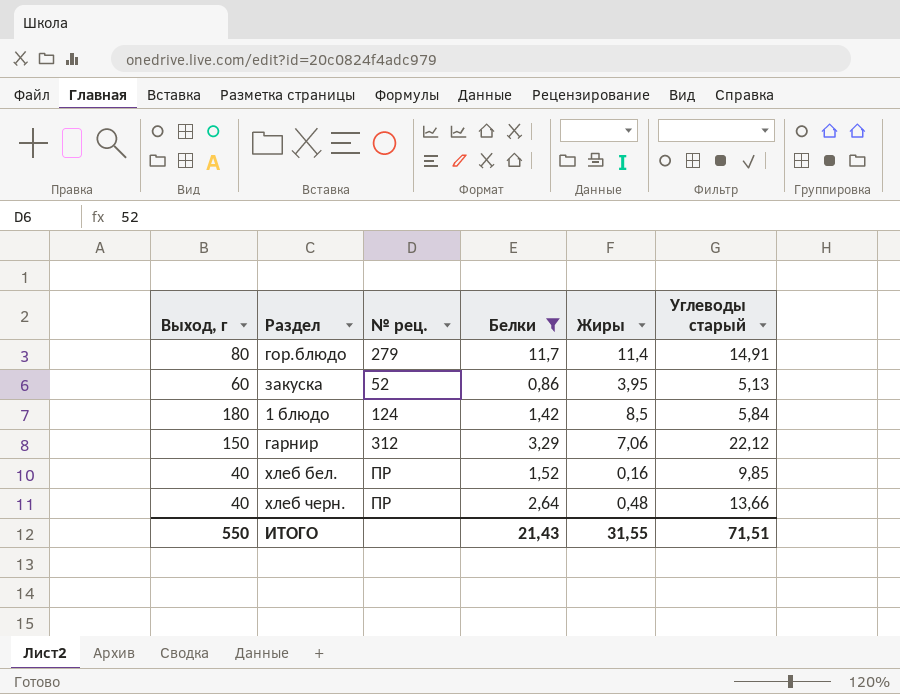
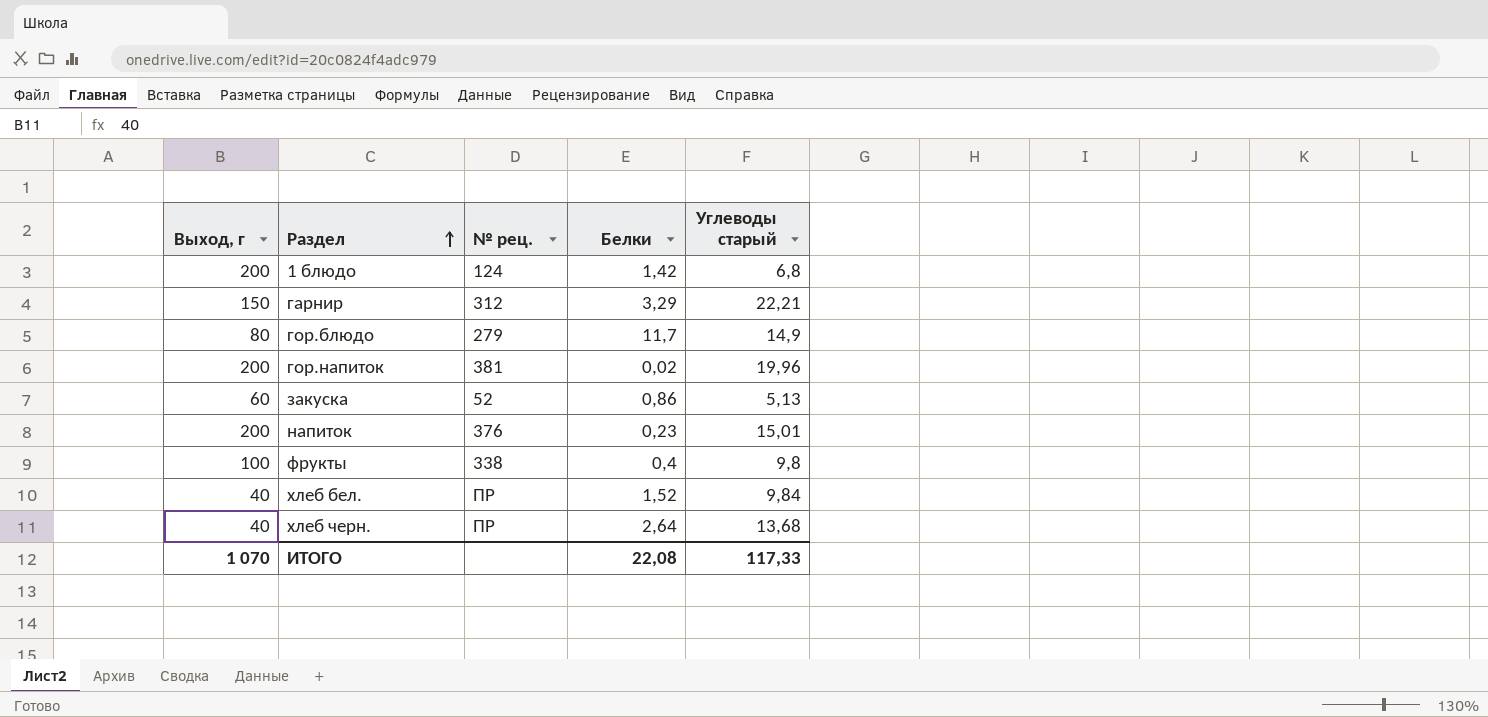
filter: Белки >= 0,86 -> none
row order: none -> Раздел ascending
column Жиры | position: 5 -> none
1 блюдо | Выход, г: 180 -> 200
1 блюдо | Углеводы старый: 5,84 -> 6,8
гарнир | Углеводы старый: 22,12 -> 22,21
гор.блюдо | Углеводы старый: 14,91 -> 14,9
хлеб бел. | Углеводы старый: 9,85 -> 9,84
хлеб черн. | Углеводы старый: 13,66 -> 13,68
ИТОГО | Выход, г: 550 -> 1 070
ИТОГО | Белки: 21,43 -> 22,08
ИТОГО | Углеводы старый: 71,51 -> 117,33

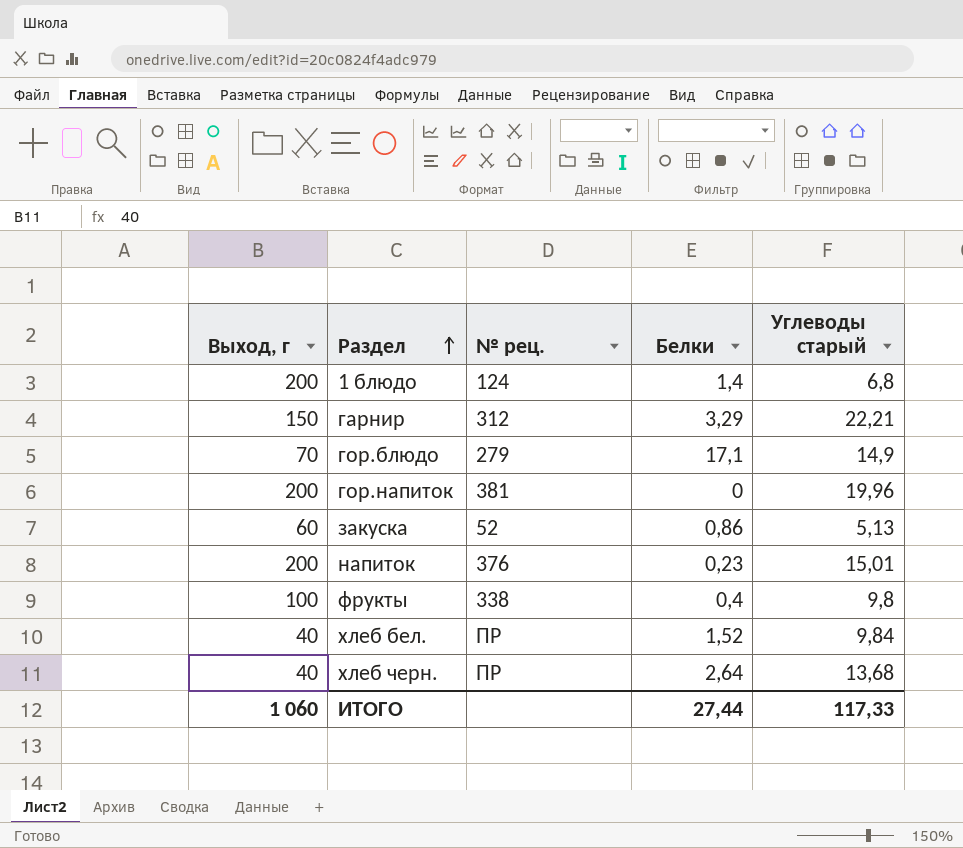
1 блюдо | Белки: 1,42 -> 1,4
гор.блюдо | Выход, г: 80 -> 70
гор.блюдо | Белки: 11,7 -> 17,1
гор.напиток | Белки: 0,02 -> 0
ИТОГО | Выход, г: 1 070 -> 1 060
ИТОГО | Белки: 22,08 -> 27,44

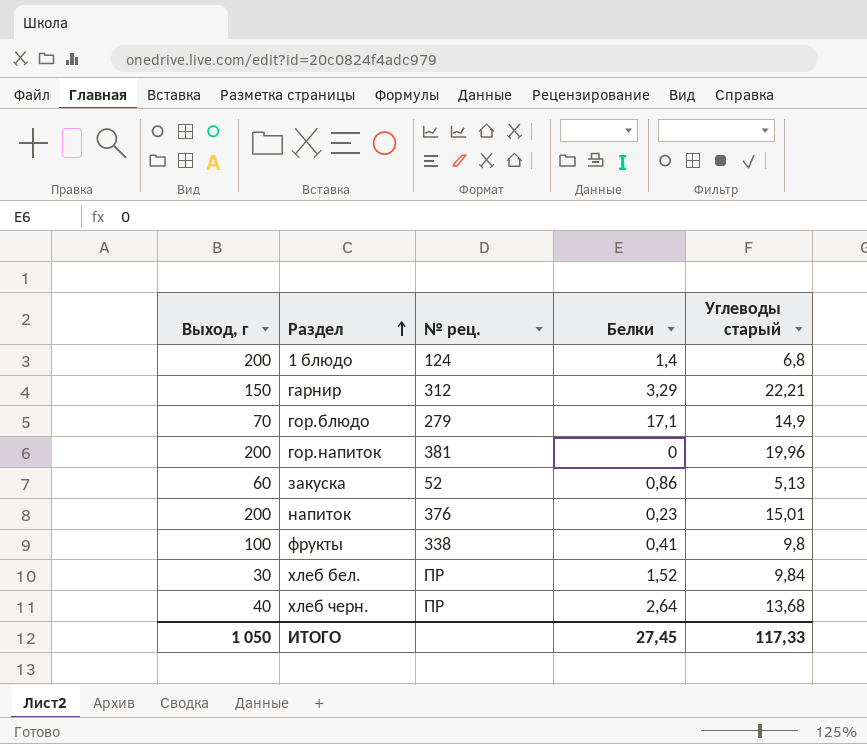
фрукты | Белки: 0,4 -> 0,41
хлеб бел. | Выход, г: 40 -> 30
ИТОГО | Выход, г: 1 060 -> 1 050
ИТОГО | Белки: 27,44 -> 27,45

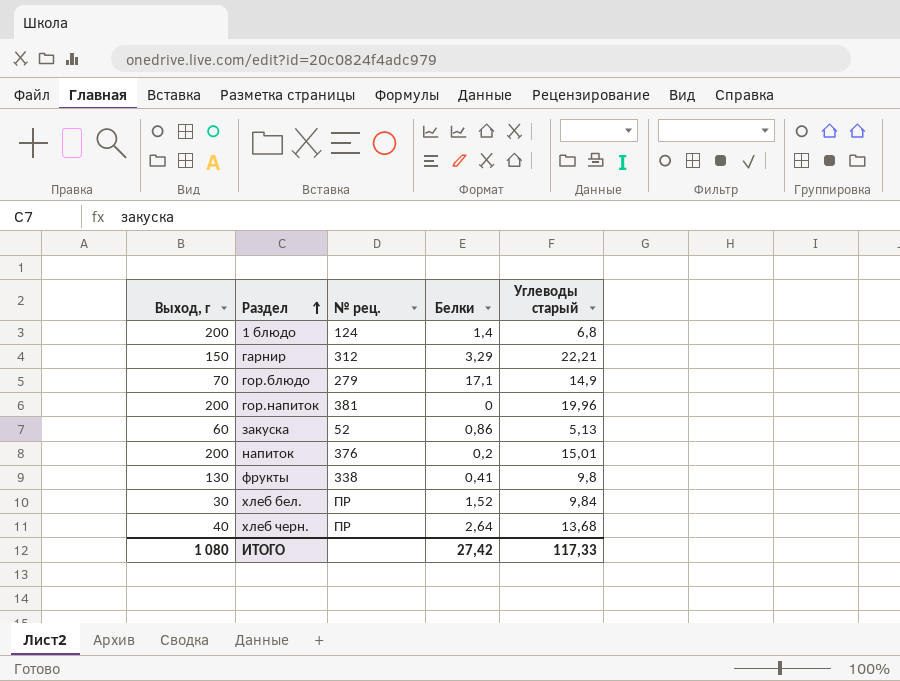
напиток | Белки: 0,23 -> 0,2
фрукты | Выход, г: 100 -> 130
ИТОГО | Выход, г: 1 050 -> 1 080
ИТОГО | Белки: 27,45 -> 27,42

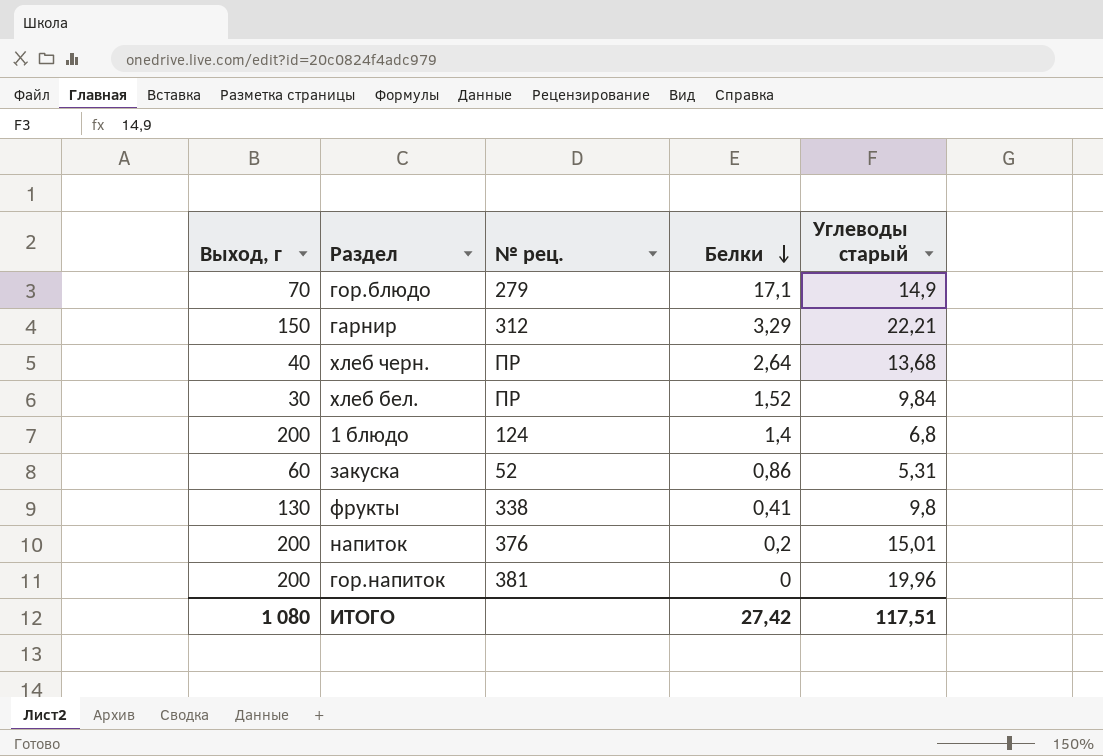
row order: Раздел ascending -> Белки descending
закуска | Углеводы старый: 5,13 -> 5,31
ИТОГО | Углеводы старый: 117,33 -> 117,51

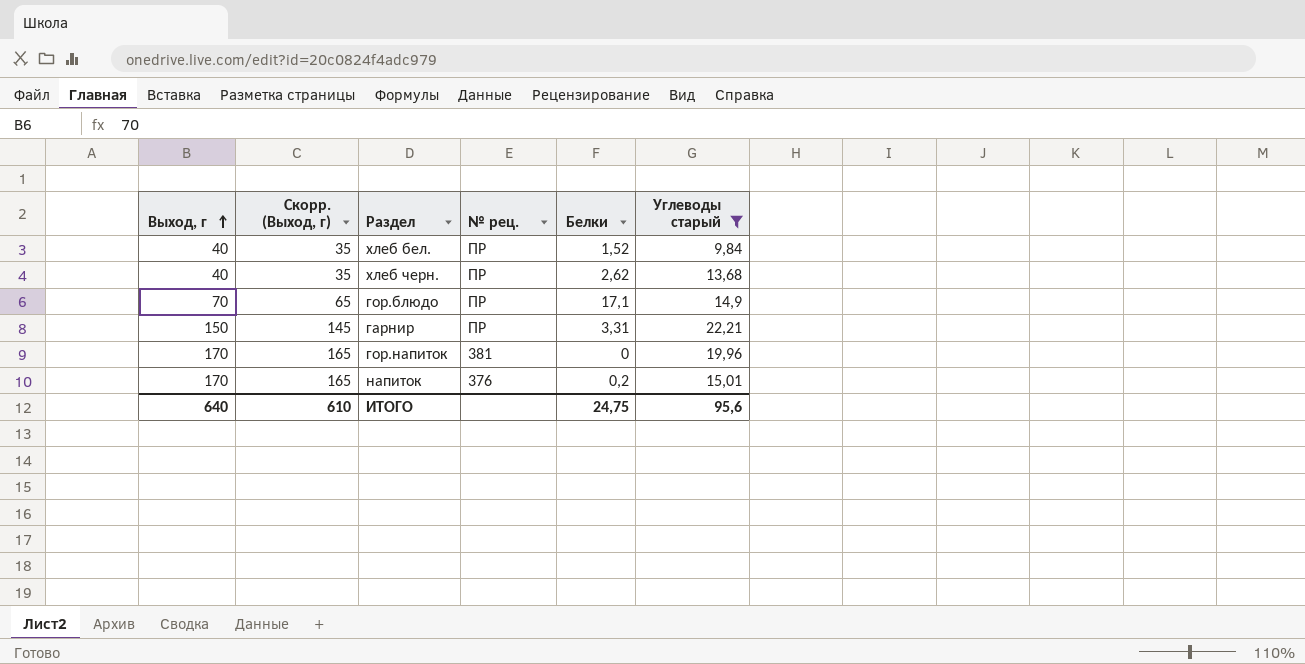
filter: none -> Углеводы старый >= 9,84
row order: Белки descending -> Выход, г ascending
column Скорр. (Выход, г) | formula: none -> [Выход, г] - 5
хлеб бел. | Выход, г: 30 -> 40
хлеб черн. | Белки: 2,64 -> 2,62
гор.блюдо | № рец.: 279 -> ПР
гарнир | № рец.: 312 -> ПР
гарнир | Белки: 3,29 -> 3,31
гор.напиток | Выход, г: 200 -> 170
напиток | Выход, г: 200 -> 170
ИТОГО | Выход, г: 1 080 -> 640
ИТОГО | Белки: 27,42 -> 24,75
ИТОГО | Углеводы старый: 117,51 -> 95,6

